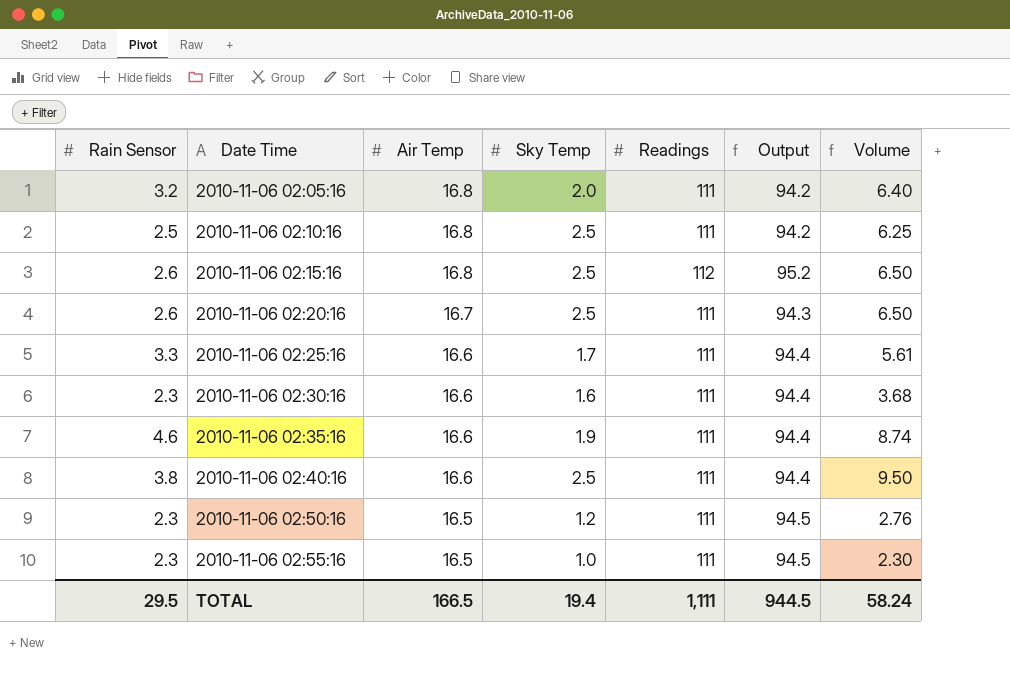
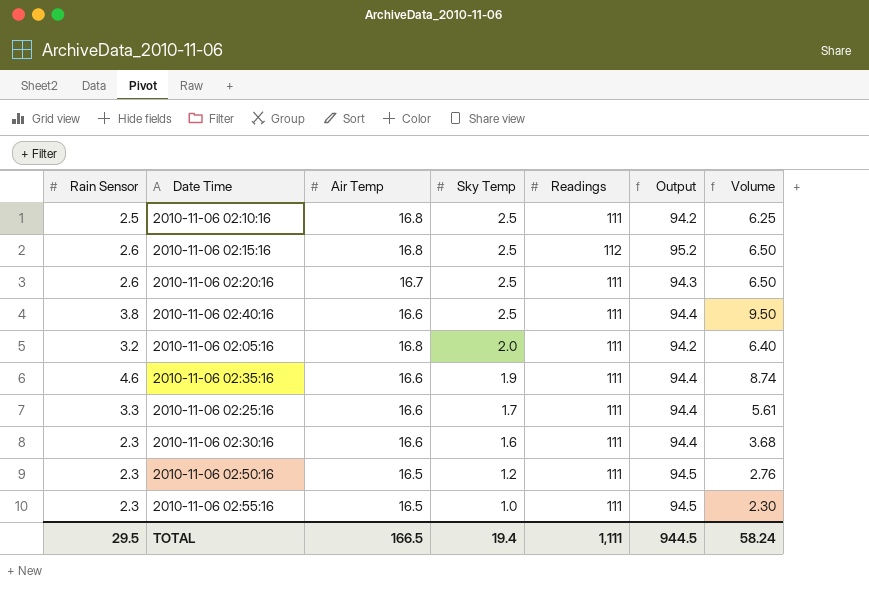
row order: Date Time ascending -> Sky Temp descending

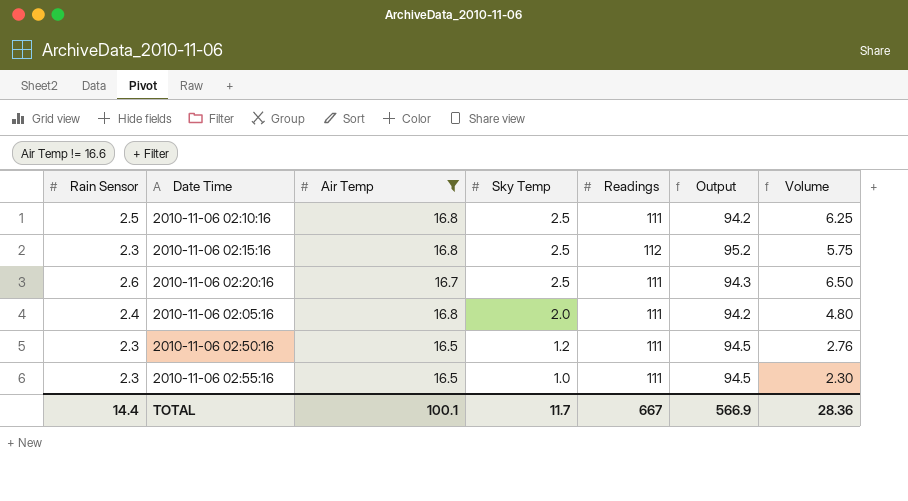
filter: none -> Air Temp != 16.6
2010-11-06 02:15:16 | Rain Sensor: 2.6 -> 2.3
2010-11-06 02:15:16 | Volume: 6.50 -> 5.75
2010-11-06 02:05:16 | Rain Sensor: 3.2 -> 2.4
2010-11-06 02:05:16 | Volume: 6.40 -> 4.80
TOTAL | Rain Sensor: 29.5 -> 14.4
TOTAL | Air Temp: 166.5 -> 100.1
TOTAL | Sky Temp: 19.4 -> 11.7
TOTAL | Readings: 1,111 -> 667
TOTAL | Output: 944.5 -> 566.9
TOTAL | Volume: 58.24 -> 28.36

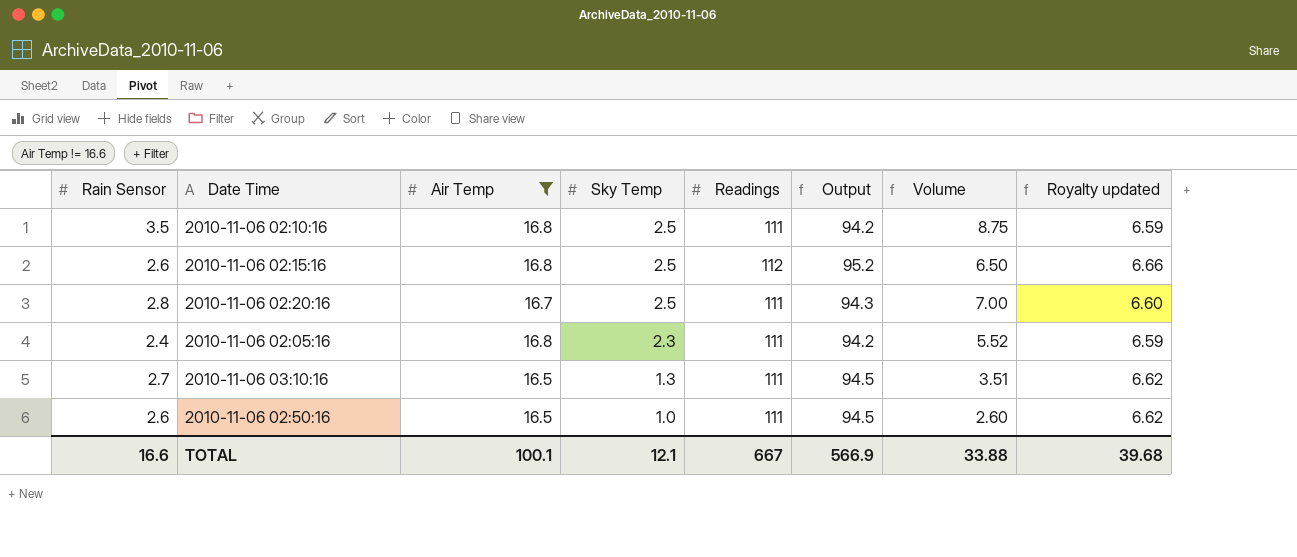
column Royalty updated | formula: none -> [Output] * 0.07
row 2010-11-06 02:55:16: 2.3 | 16.5 | 1.0 | 111 | 94.5 | 2.30 -> none
2010-11-06 02:10:16 | Rain Sensor: 2.5 -> 3.5
2010-11-06 02:10:16 | Volume: 6.25 -> 8.75
2010-11-06 02:15:16 | Rain Sensor: 2.3 -> 2.6
2010-11-06 02:15:16 | Volume: 5.75 -> 6.50
2010-11-06 02:20:16 | Rain Sensor: 2.6 -> 2.8
2010-11-06 02:20:16 | Volume: 6.50 -> 7.00
2010-11-06 02:05:16 | Sky Temp: 2.0 -> 2.3
2010-11-06 02:05:16 | Volume: 4.80 -> 5.52
row 2010-11-06 03:10:16: none -> 2.7 | 16.5 | 1.3 | 111 | 94.5 | 3.51 | 6.62
2010-11-06 02:50:16 | Rain Sensor: 2.3 -> 2.6
2010-11-06 02:50:16 | Sky Temp: 1.2 -> 1.0
2010-11-06 02:50:16 | Volume: 2.76 -> 2.60
TOTAL | Rain Sensor: 14.4 -> 16.6
TOTAL | Sky Temp: 11.7 -> 12.1
TOTAL | Volume: 28.36 -> 33.88

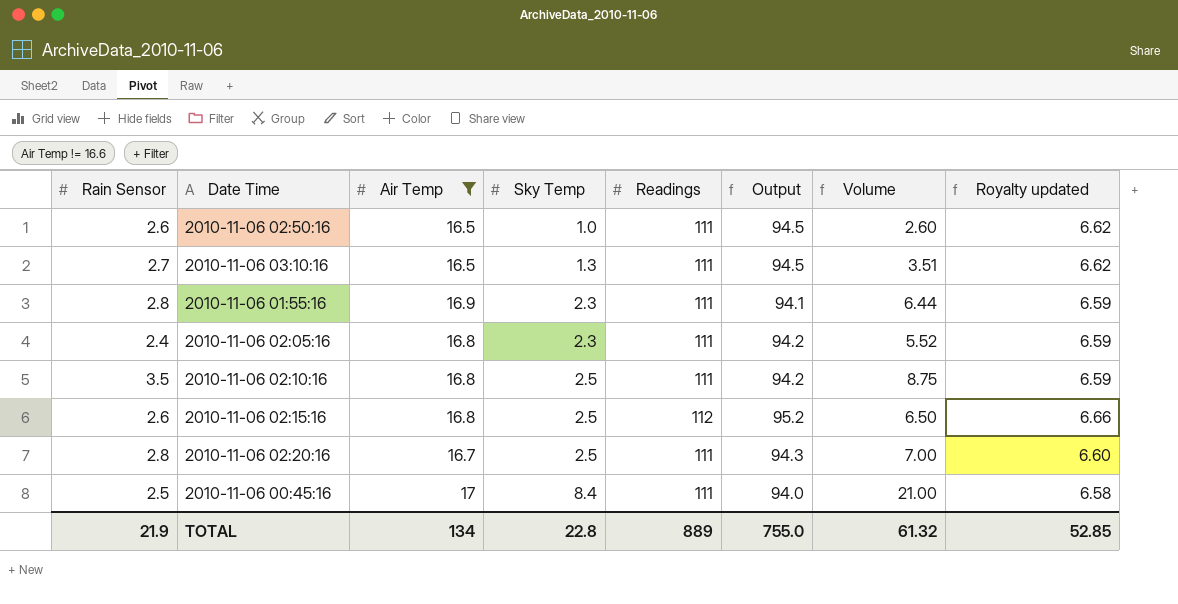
row order: Sky Temp descending -> Sky Temp ascending
row 2010-11-06 01:55:16: none -> 2.8 | 16.9 | 2.3 | 111 | 94.1 | 6.44 | 6.59
row 2010-11-06 00:45:16: none -> 2.5 | 17 | 8.4 | 111 | 94.0 | 21.00 | 6.58
TOTAL | Rain Sensor: 16.6 -> 21.9
TOTAL | Air Temp: 100.1 -> 134
TOTAL | Sky Temp: 12.1 -> 22.8
TOTAL | Readings: 667 -> 889
TOTAL | Output: 566.9 -> 755.0
TOTAL | Volume: 33.88 -> 61.32
TOTAL | Royalty updated: 39.68 -> 52.85

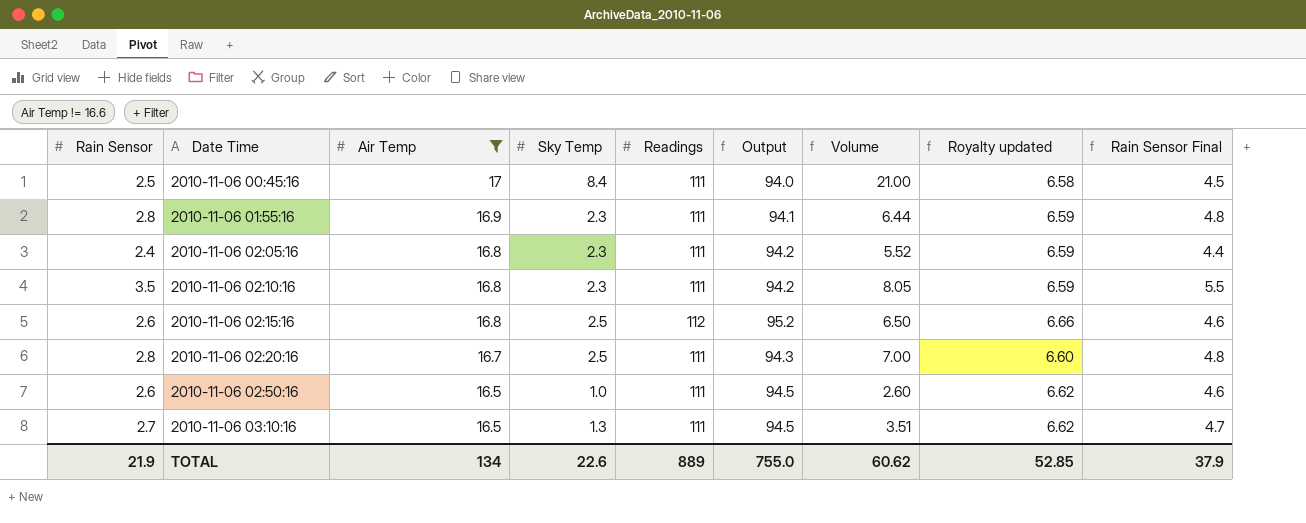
row order: Sky Temp ascending -> Date Time ascending
column Rain Sensor Final | formula: none -> [Rain Sensor] + 2
2010-11-06 02:10:16 | Sky Temp: 2.5 -> 2.3
2010-11-06 02:10:16 | Volume: 8.75 -> 8.05
TOTAL | Sky Temp: 22.8 -> 22.6
TOTAL | Volume: 61.32 -> 60.62

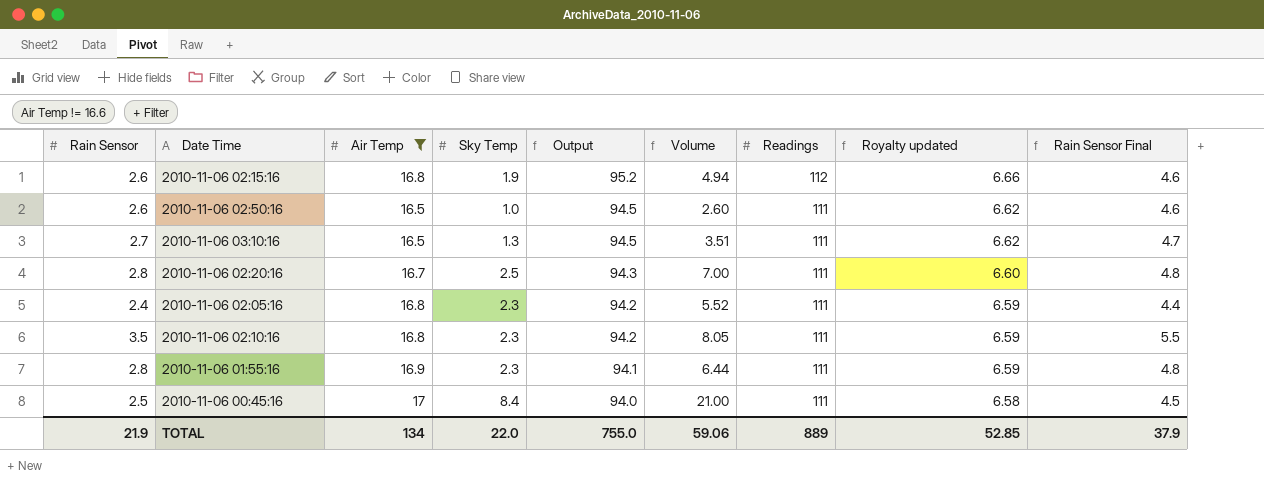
row order: Date Time ascending -> Output descending
column Readings | position: 5 -> 7
2010-11-06 02:15:16 | Sky Temp: 2.5 -> 1.9
2010-11-06 02:15:16 | Volume: 6.50 -> 4.94
TOTAL | Sky Temp: 22.6 -> 22.0
TOTAL | Volume: 60.62 -> 59.06

